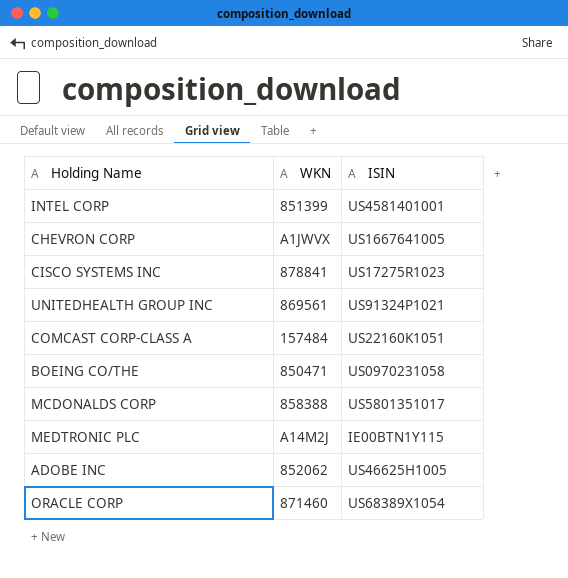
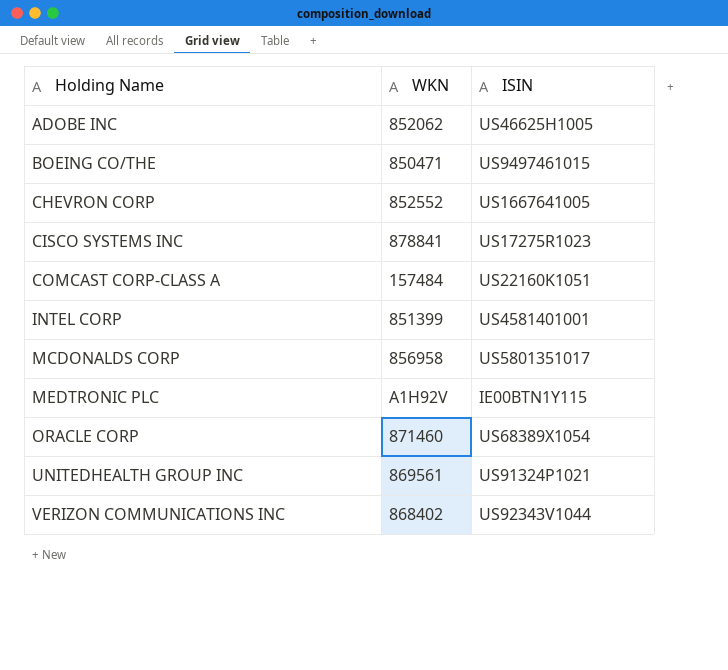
row order: none -> Holding Name ascending
BOEING CO/THE | ISIN: US0970231058 -> US9497461015
CHEVRON CORP | WKN: A1JWVX -> 852552
MCDONALDS CORP | WKN: 858388 -> 856958
MEDTRONIC PLC | WKN: A14M2J -> A1H92V
row VERIZON COMMUNICATIONS INC: none -> 868402 | US92343V1044

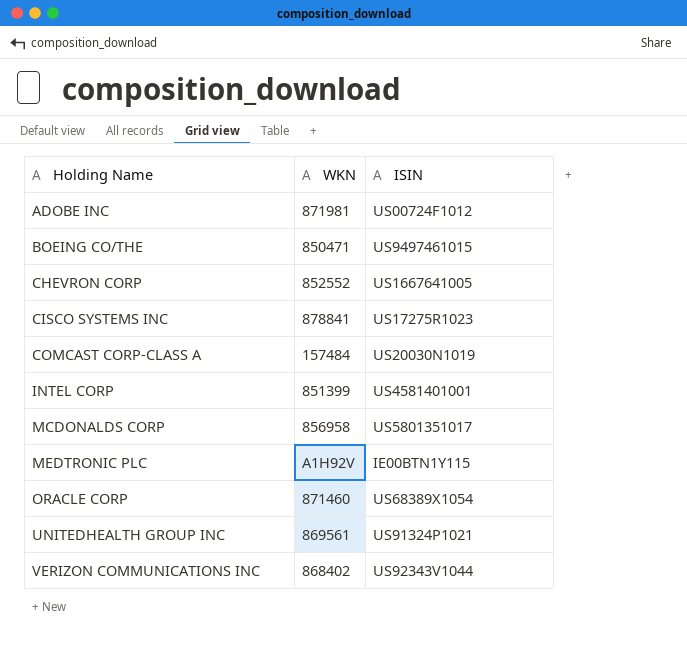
ADOBE INC | WKN: 852062 -> 871981
ADOBE INC | ISIN: US46625H1005 -> US00724F1012
COMCAST CORP-CLASS A | ISIN: US22160K1051 -> US20030N1019

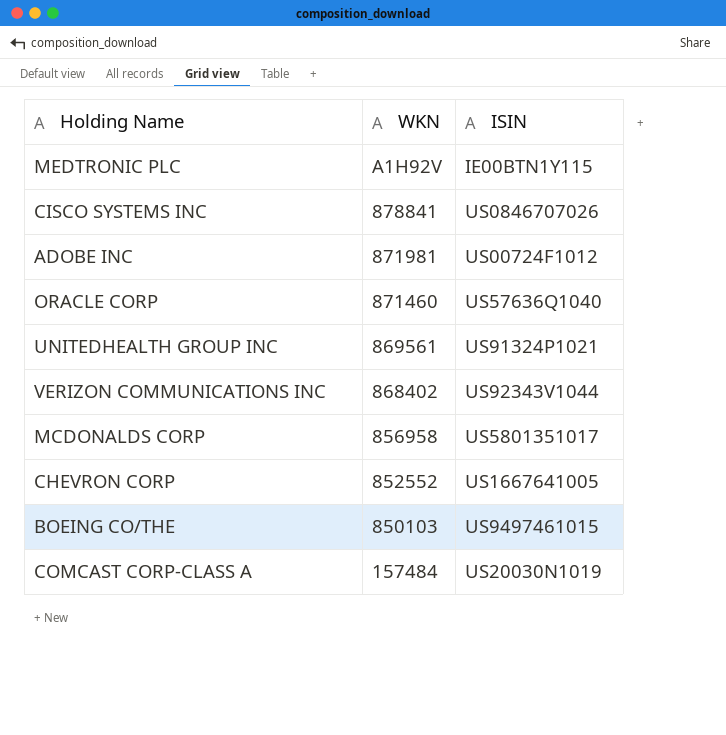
row order: Holding Name ascending -> WKN descending
row INTEL CORP: 851399 | US4581401001 -> none
CISCO SYSTEMS INC | ISIN: US17275R1023 -> US0846707026
ORACLE CORP | ISIN: US68389X1054 -> US57636Q1040
BOEING CO/THE | WKN: 850471 -> 850103

